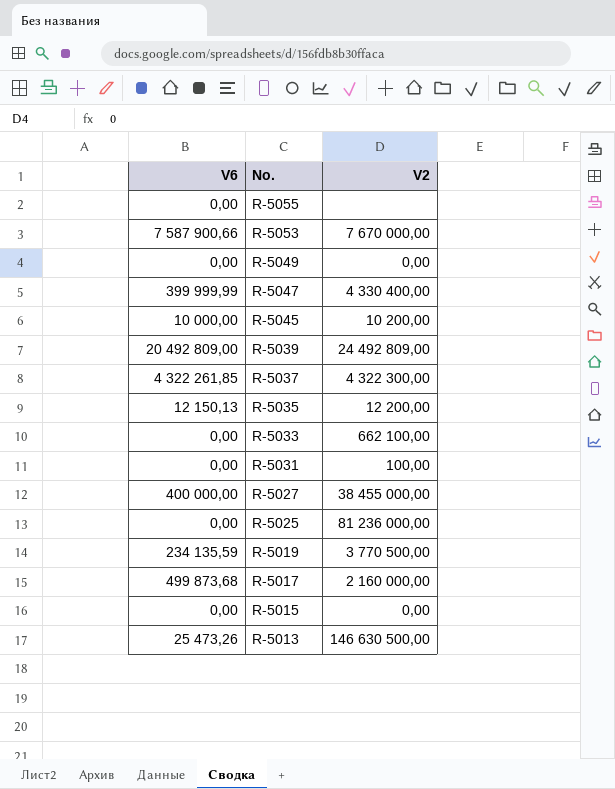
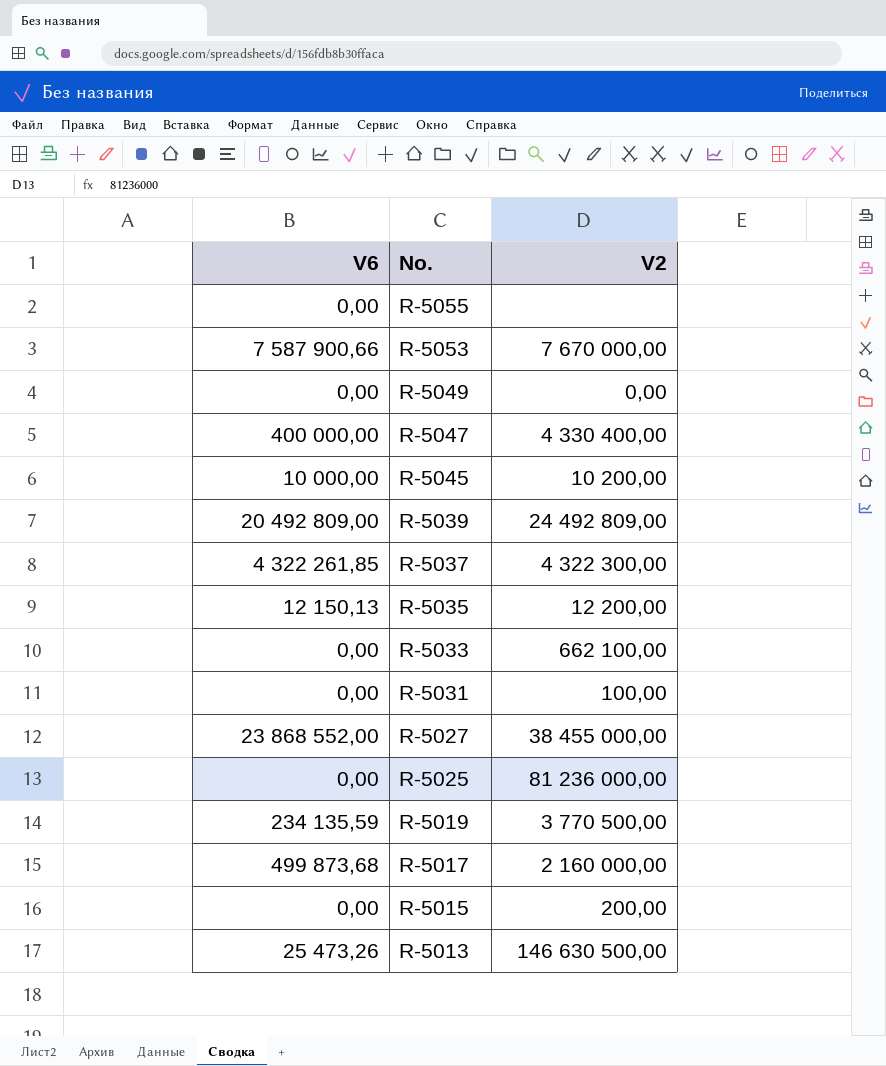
R-5047 | V6: 399 999,99 -> 400 000,00
R-5027 | V6: 400 000,00 -> 23 868 552,00
R-5015 | V2: 0,00 -> 200,00

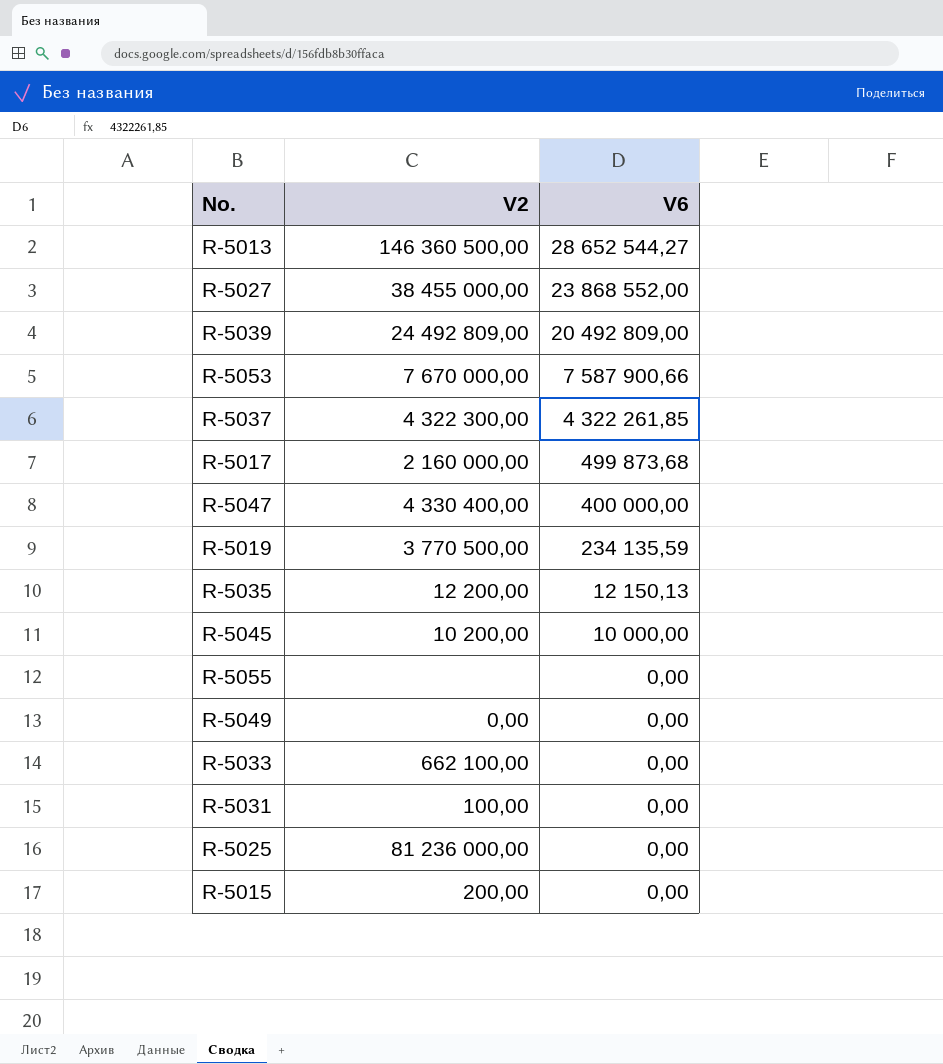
row order: No. descending -> V6 descending
column V6 | position: 1 -> 3
R-5013 | V2: 146 630 500,00 -> 146 360 500,00
R-5013 | V6: 25 473,26 -> 28 652 544,27

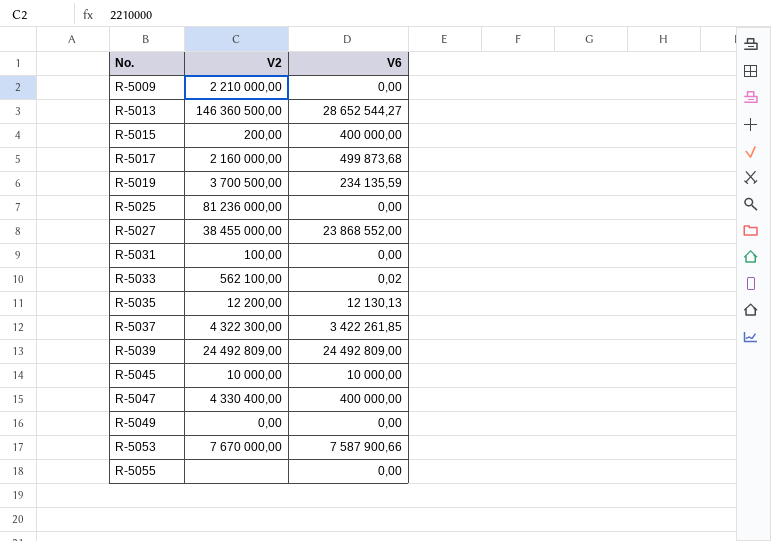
row order: V6 descending -> No. ascending
row R-5009: none -> 2 210 000,00 | 0,00
R-5015 | V6: 0,00 -> 400 000,00
R-5019 | V2: 3 770 500,00 -> 3 700 500,00
R-5033 | V2: 662 100,00 -> 562 100,00
R-5033 | V6: 0,00 -> 0,02
R-5035 | V6: 12 150,13 -> 12 130,13
R-5037 | V6: 4 322 261,85 -> 3 422 261,85
R-5039 | V6: 20 492 809,00 -> 24 492 809,00
R-5045 | V2: 10 200,00 -> 10 000,00

